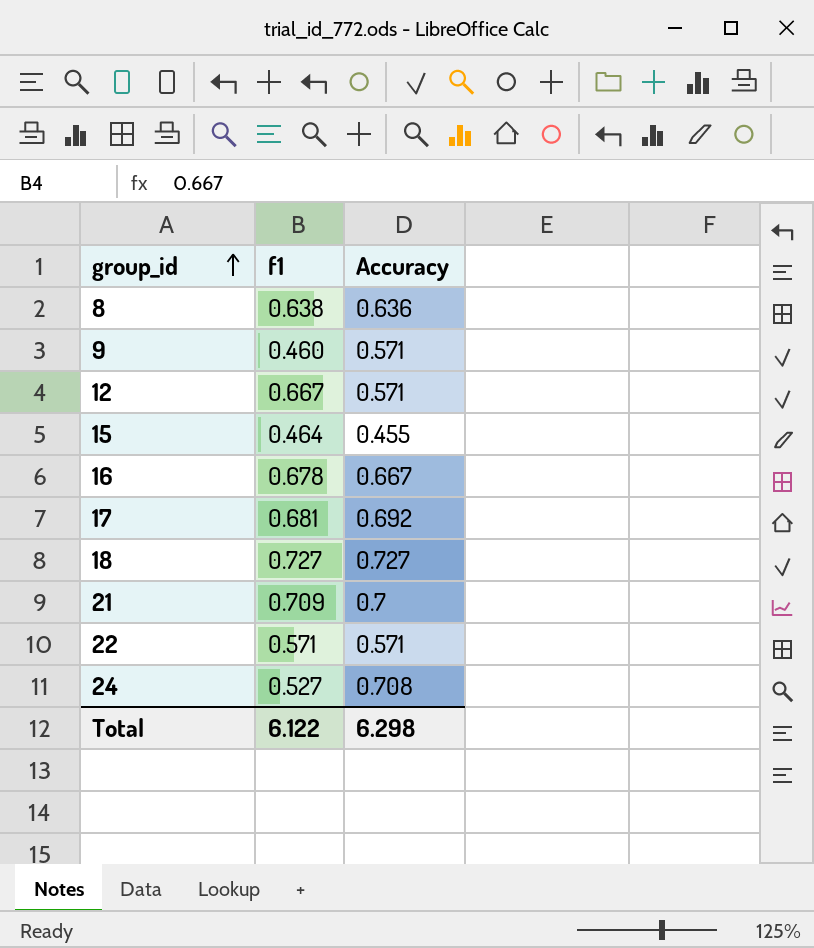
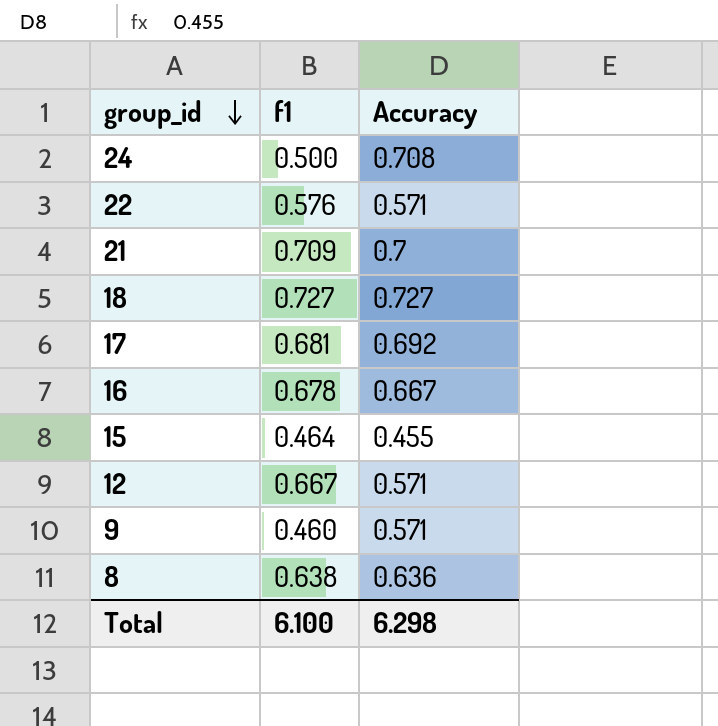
row order: group_id ascending -> group_id descending
24 | f1: 0.527 -> 0.500
22 | f1: 0.571 -> 0.576
Total | f1: 6.122 -> 6.100

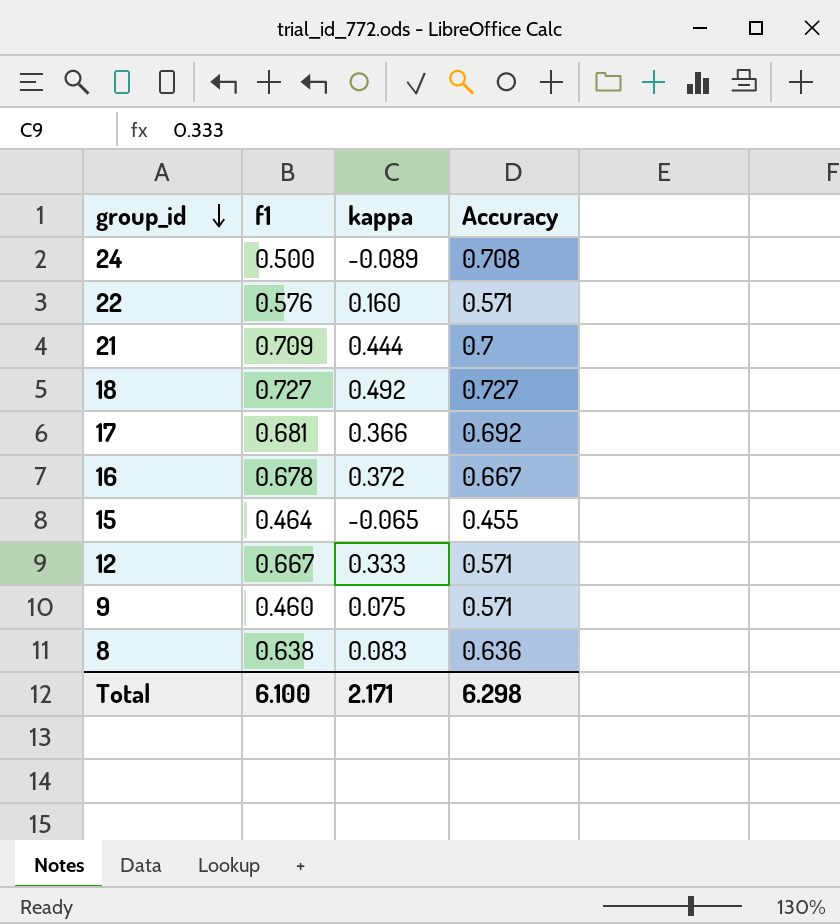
column kappa | position: none -> 3

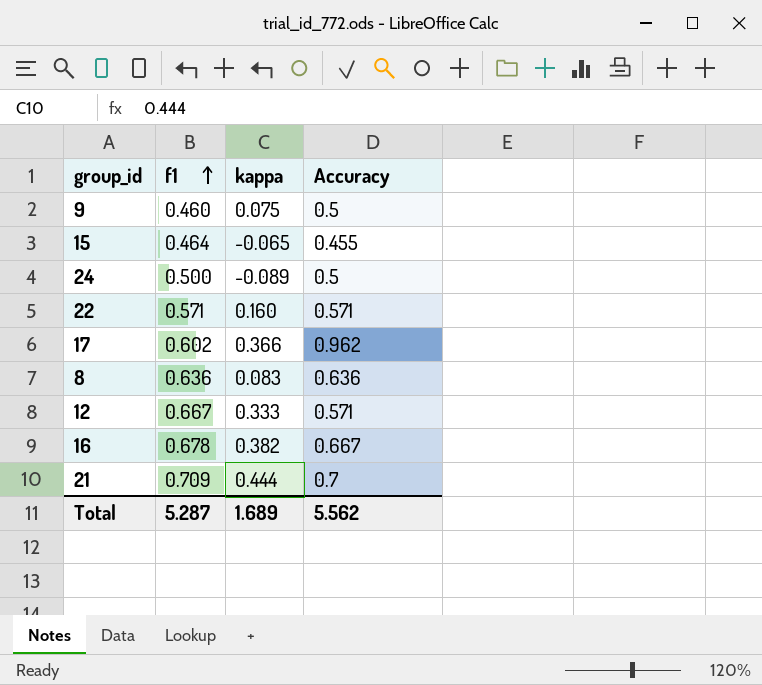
row order: group_id descending -> f1 ascending
row 18: 0.727 | 0.492 | 0.727 -> none
9 | Accuracy: 0.571 -> 0.5
24 | Accuracy: 0.708 -> 0.5
22 | f1: 0.576 -> 0.571
17 | f1: 0.681 -> 0.602
17 | Accuracy: 0.692 -> 0.962
8 | f1: 0.638 -> 0.636
16 | kappa: 0.372 -> 0.382
Total | f1: 6.100 -> 5.287
Total | kappa: 2.171 -> 1.689
Total | Accuracy: 6.298 -> 5.562

